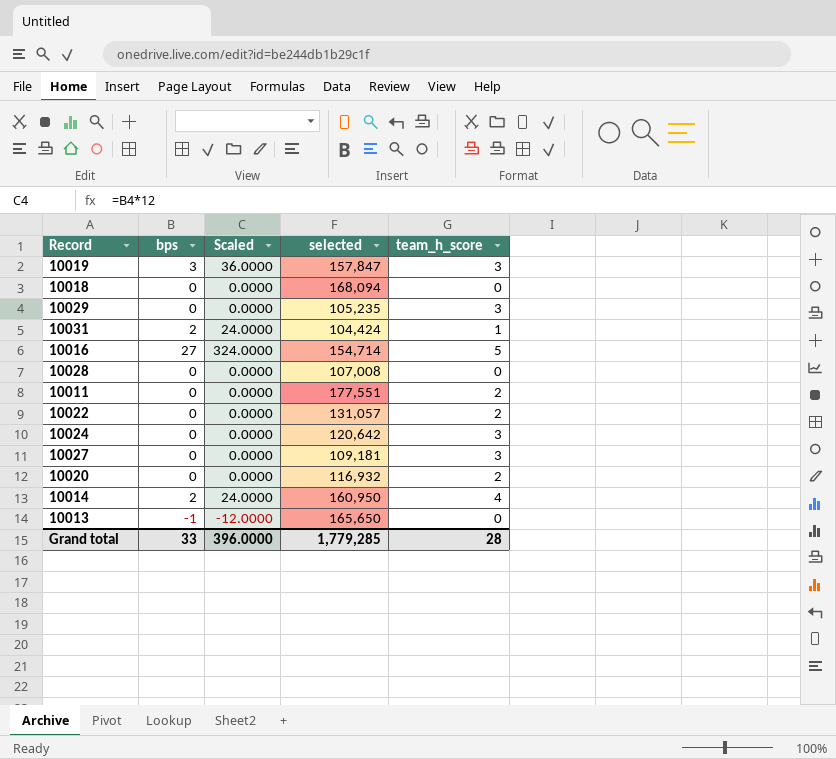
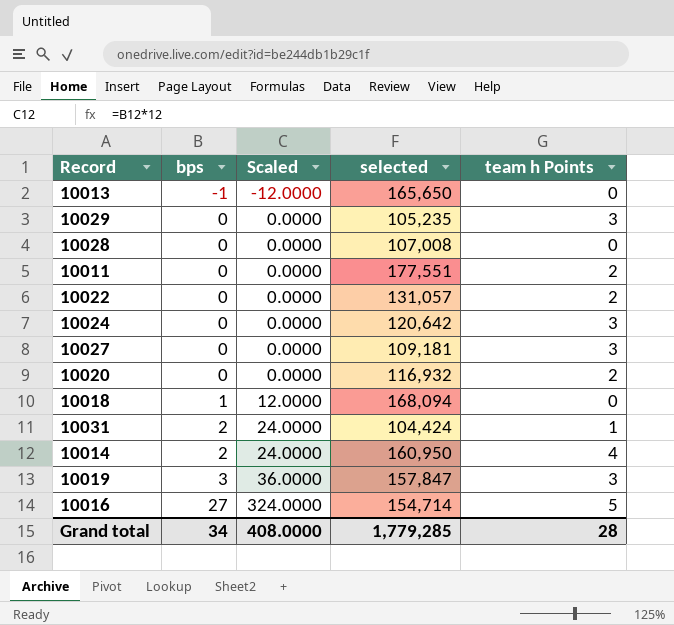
row order: none -> bps ascending
column name: team_h_score -> team h Points
10018 | bps: 0 -> 1
10018 | Scaled: 0.0000 -> 12.0000
Grand total | bps: 33 -> 34
Grand total | Scaled: 396.0000 -> 408.0000

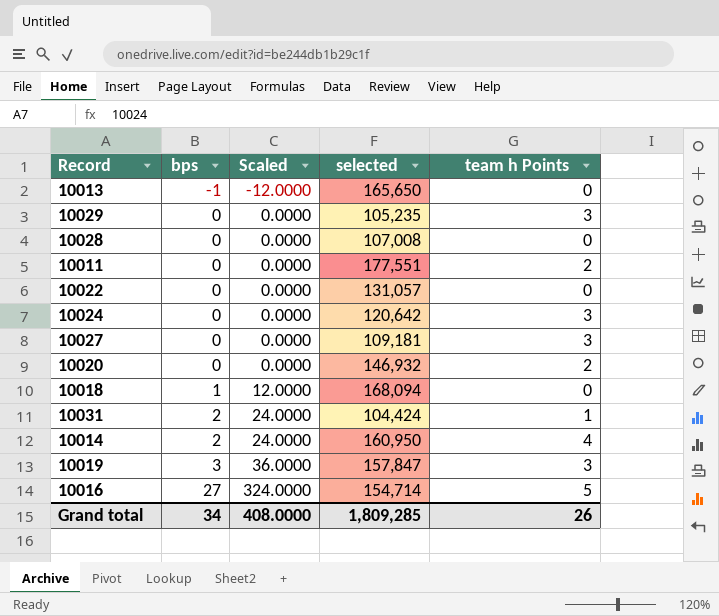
10022 | team h Points: 2 -> 0
10020 | selected: 116,932 -> 146,932
Grand total | selected: 1,779,285 -> 1,809,285
Grand total | team h Points: 28 -> 26

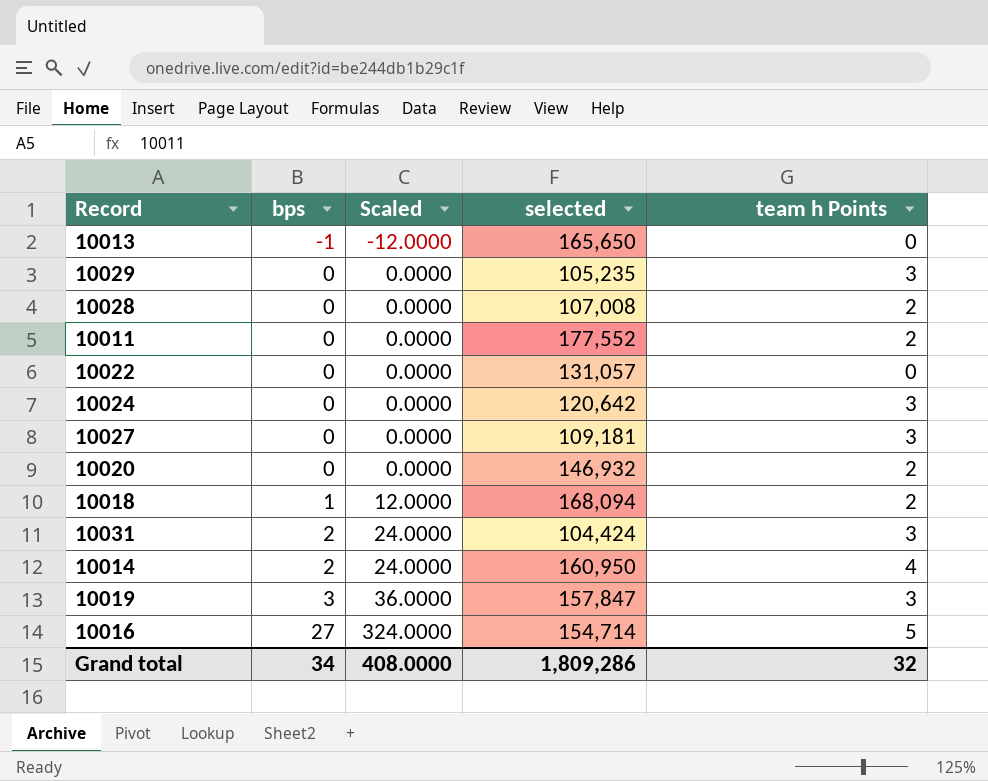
10028 | team h Points: 0 -> 2
10011 | selected: 177,551 -> 177,552
10018 | team h Points: 0 -> 2
10031 | team h Points: 1 -> 3
Grand total | selected: 1,809,285 -> 1,809,286
Grand total | team h Points: 26 -> 32

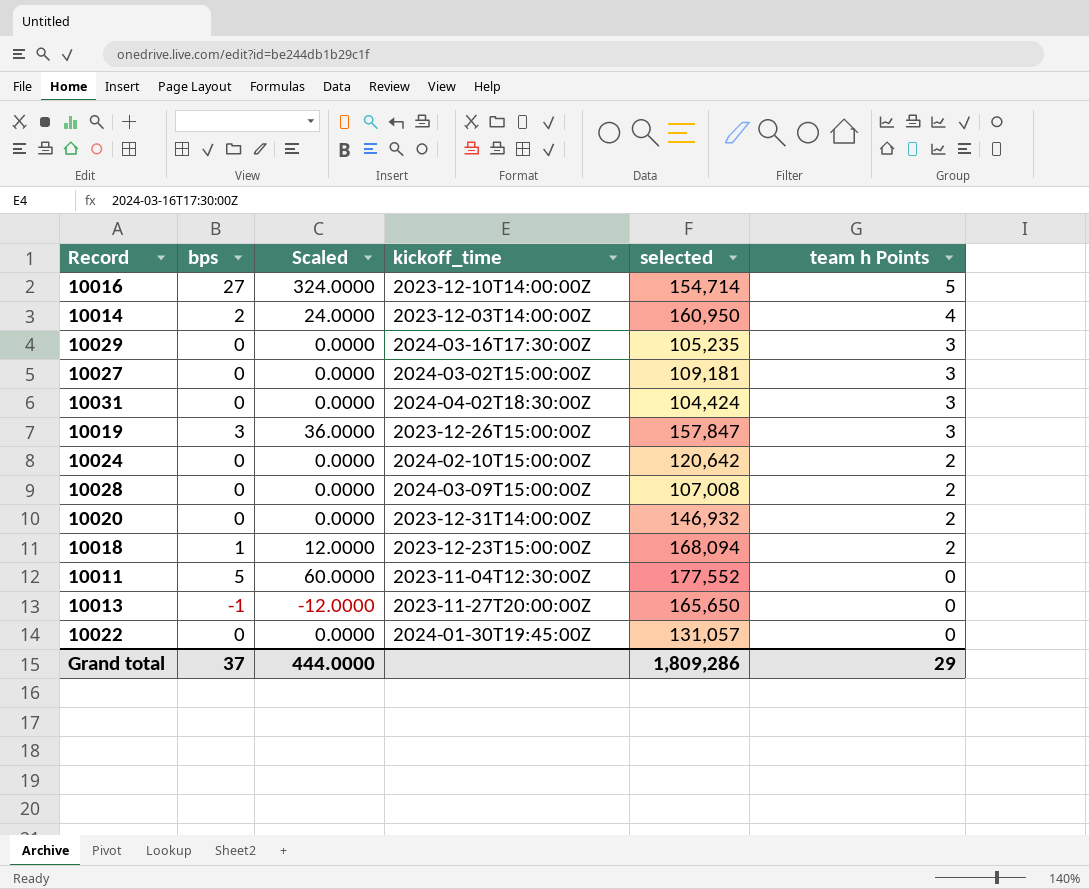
row order: bps ascending -> team h Points descending
column kickoff_time | position: none -> 4
10031 | bps: 2 -> 0
10031 | Scaled: 24.0000 -> 0.0000
10024 | team h Points: 3 -> 2
10011 | bps: 0 -> 5
10011 | Scaled: 0.0000 -> 60.0000
10011 | team h Points: 2 -> 0
Grand total | bps: 34 -> 37
Grand total | Scaled: 408.0000 -> 444.0000
Grand total | team h Points: 32 -> 29

